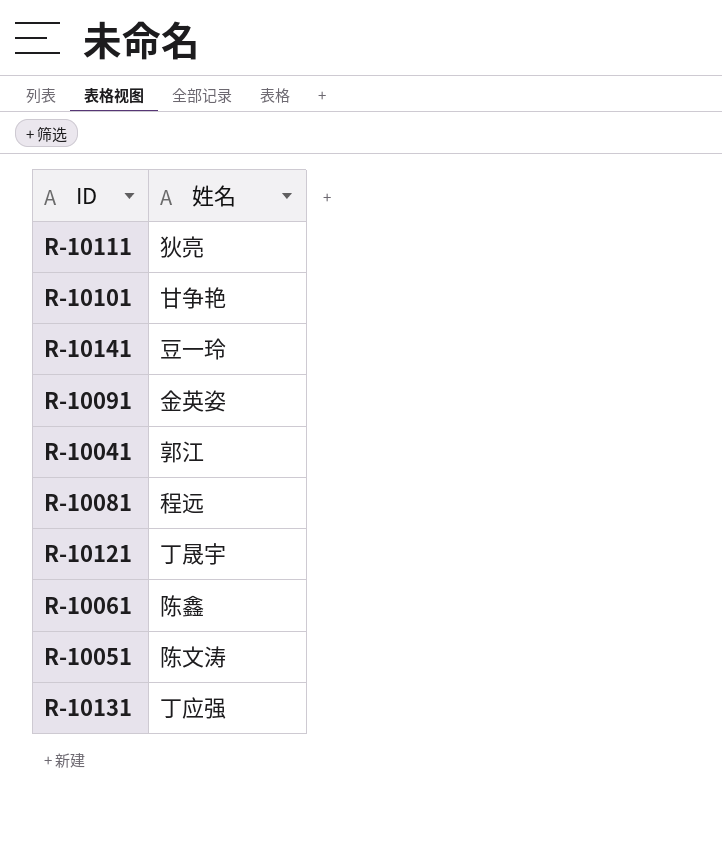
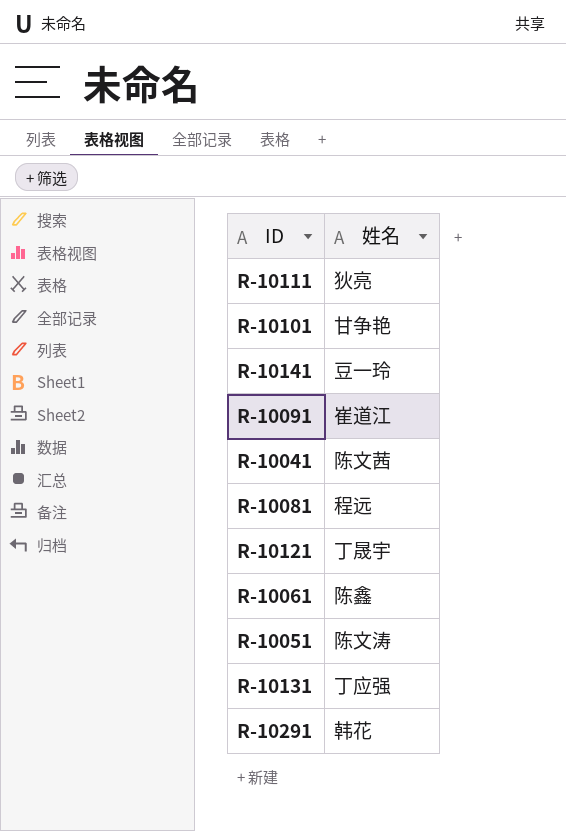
R-10091 | 姓名: 金英姿 -> 崔道江
R-10041 | 姓名: 郭江 -> 陈文茜
row R-10291: none -> 韩花

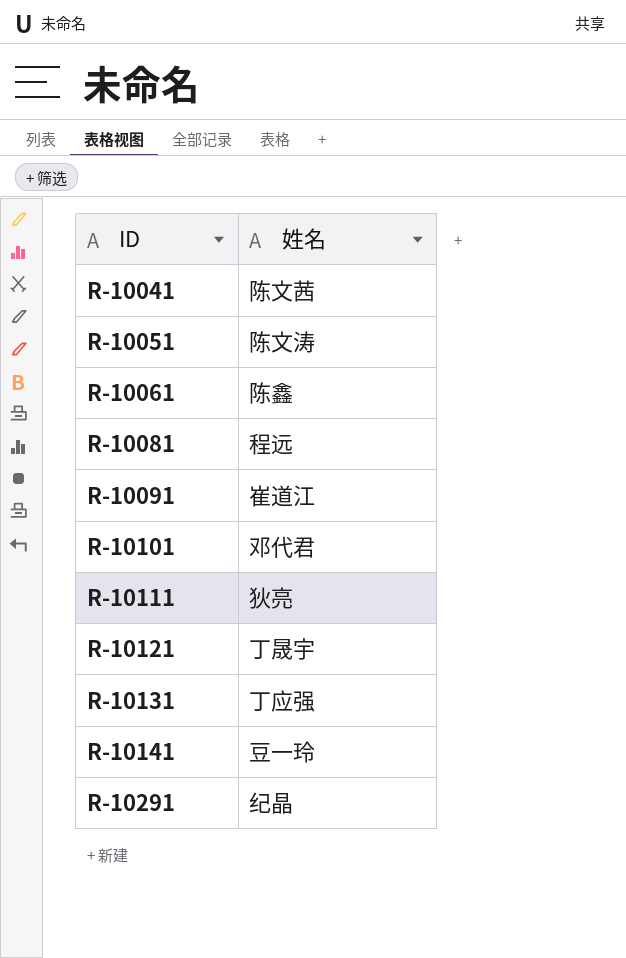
row order: none -> ID ascending
R-10101 | 姓名: 甘争艳 -> 邓代君
R-10291 | 姓名: 韩花 -> 纪晶

